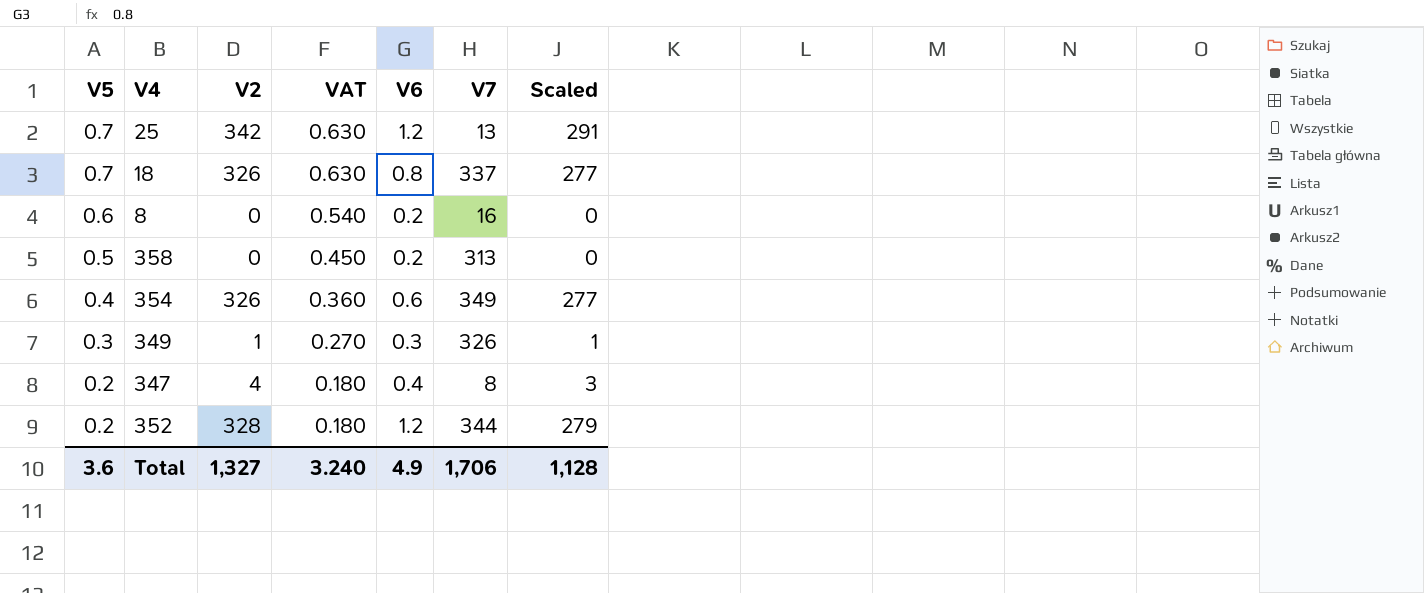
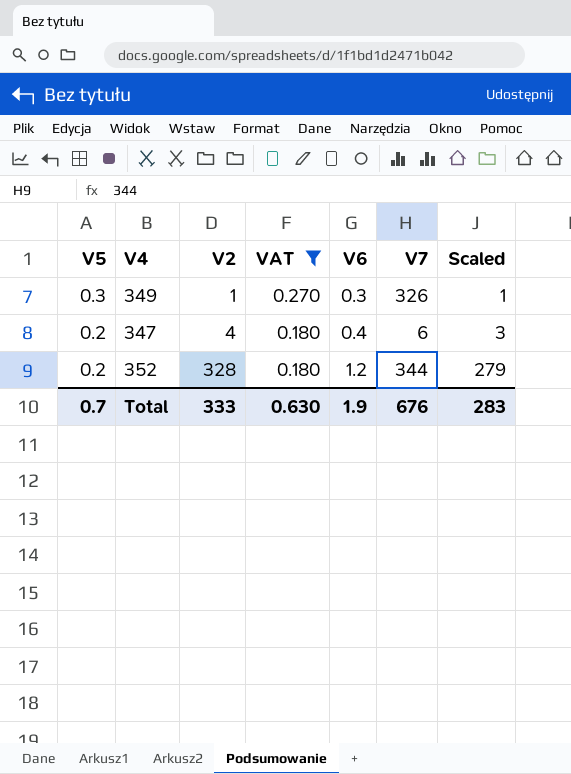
filter: none -> VAT <= 0.270
347 | V7: 8 -> 6
Total | V5: 3.6 -> 0.7
Total | V2: 1,327 -> 333
Total | VAT: 3.240 -> 0.630
Total | V6: 4.9 -> 1.9
Total | V7: 1,706 -> 676
Total | Scaled: 1,128 -> 283

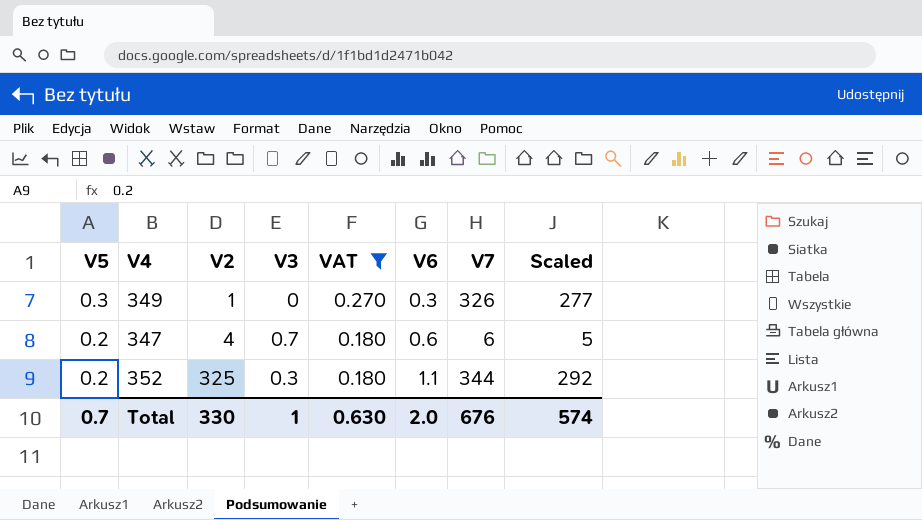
column V3 | position: none -> 4
column Scaled | formula: [V2] * 0.85 -> [V7] * 0.85
347 | V6: 0.4 -> 0.6
352 | V2: 328 -> 325
352 | V6: 1.2 -> 1.1
Total | V2: 333 -> 330
Total | V6: 1.9 -> 2.0
Total | Scaled: 283 -> 574

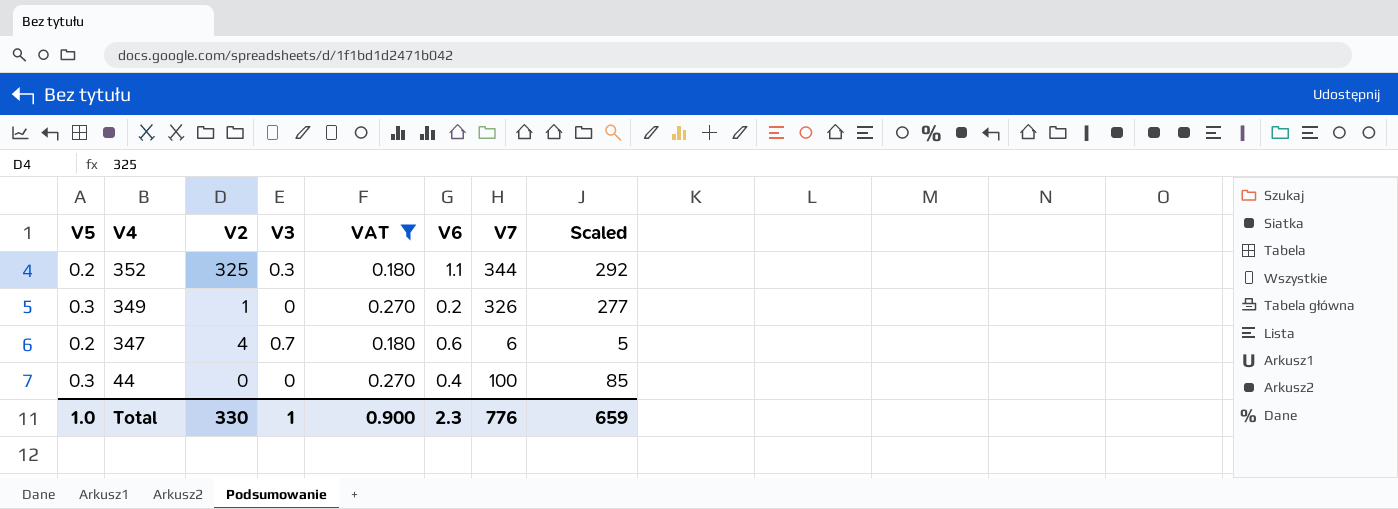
row order: V5 descending -> V4 descending
349 | V6: 0.3 -> 0.2
row 44: none -> 0.3 | 0 | 0 | 0.270 | 0.4 | 100 | 85
Total | V5: 0.7 -> 1.0
Total | VAT: 0.630 -> 0.900
Total | V6: 2.0 -> 2.3
Total | V7: 676 -> 776
Total | Scaled: 574 -> 659

